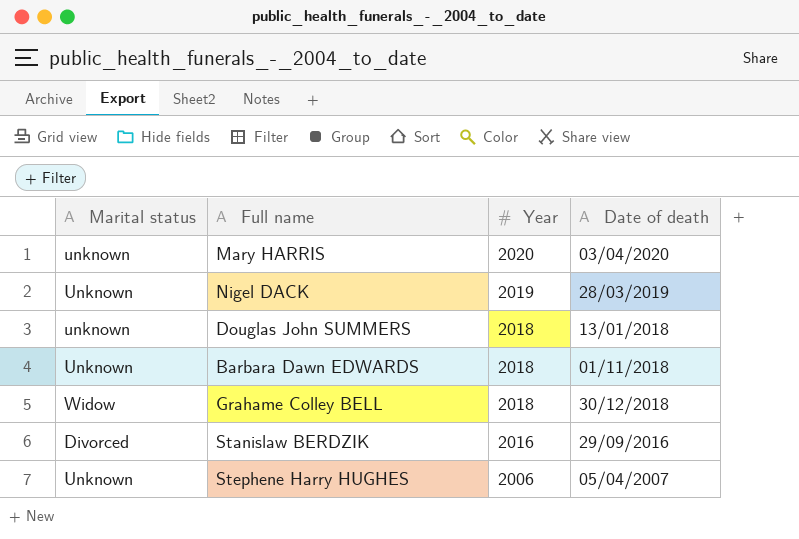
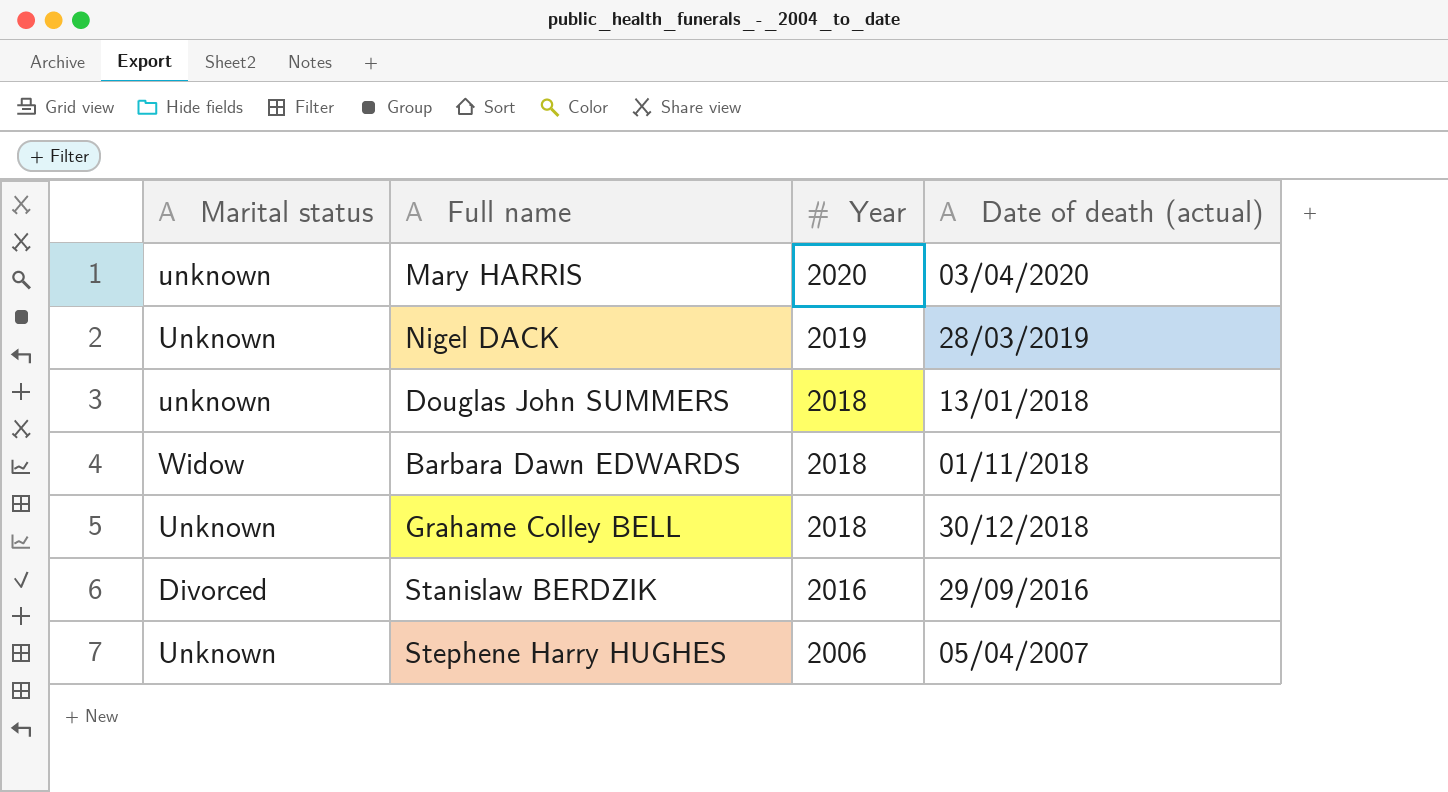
column name: Date of death -> Date of death (actual)
Barbara Dawn EDWARDS | Marital status: Unknown -> Widow
Grahame Colley BELL | Marital status: Widow -> Unknown

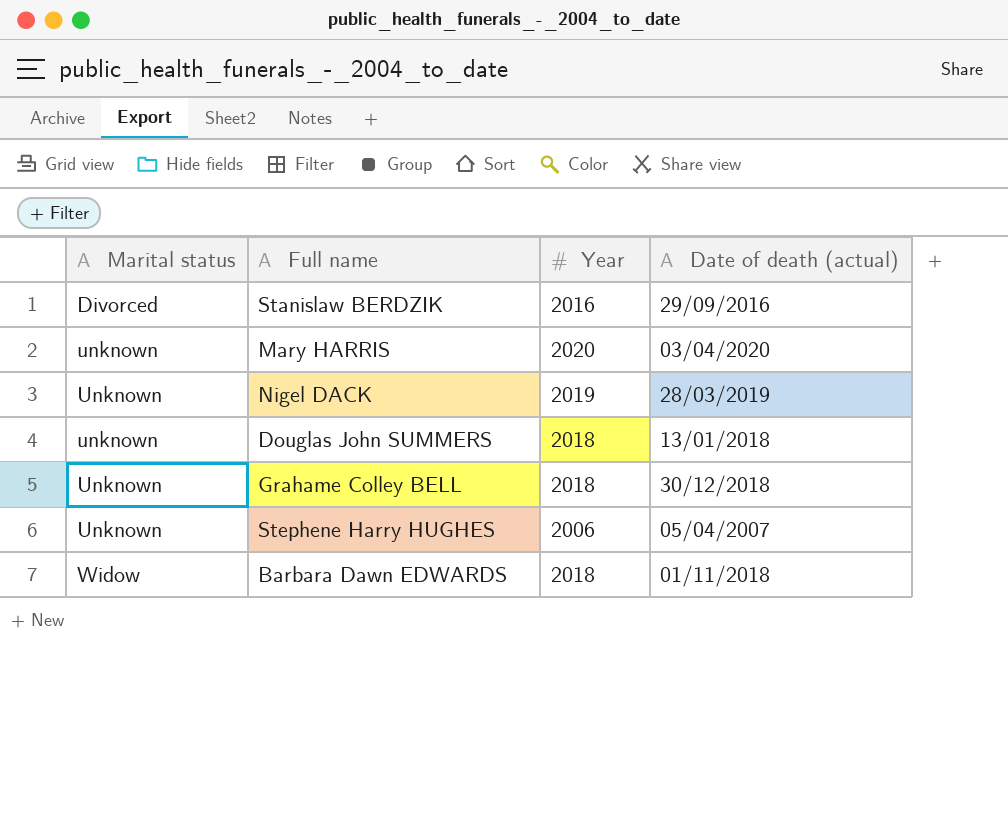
row order: Year descending -> Marital status ascending

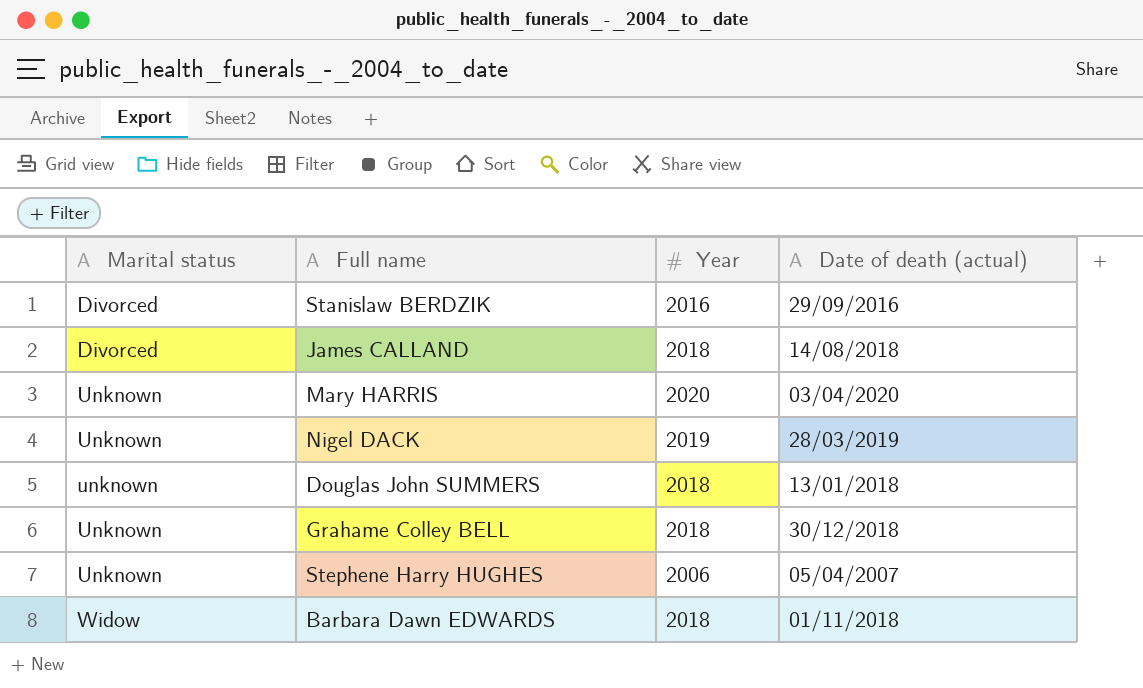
row James CALLAND: none -> Divorced | 2018 | 14/08/2018
Mary HARRIS | Marital status: unknown -> Unknown

